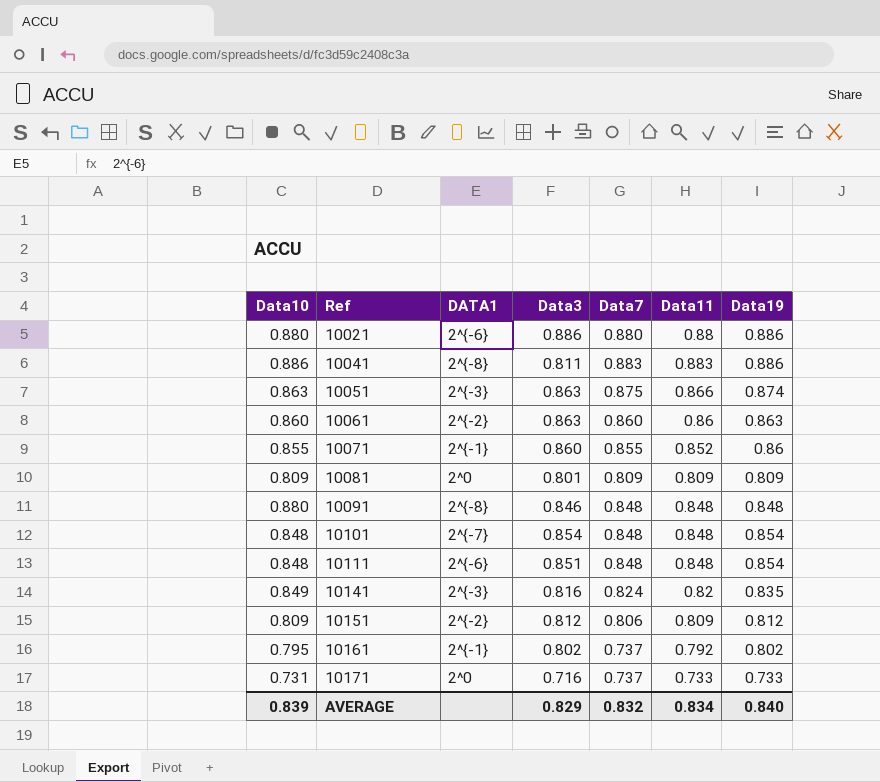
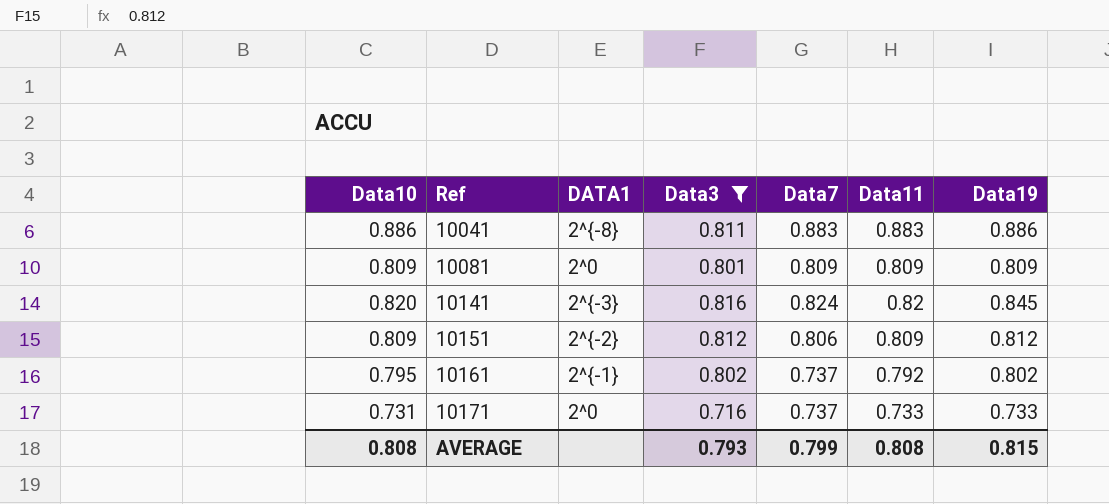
filter: none -> Data3 <= 0.816
10141 | Data10: 0.849 -> 0.820
10141 | Data19: 0.835 -> 0.845
AVERAGE | Data10: 0.839 -> 0.808
AVERAGE | Data3: 0.829 -> 0.793
AVERAGE | Data7: 0.832 -> 0.799
AVERAGE | Data11: 0.834 -> 0.808
AVERAGE | Data19: 0.840 -> 0.815

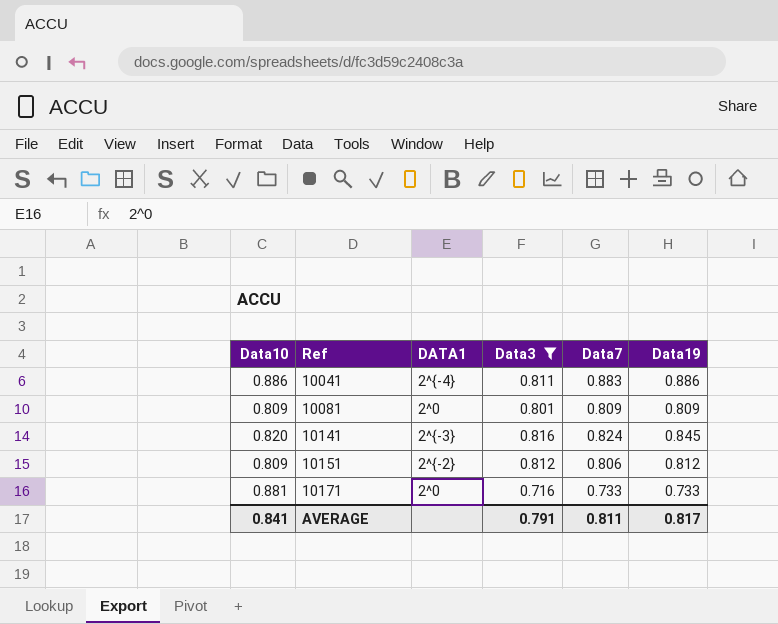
column Data11 | position: 6 -> none
row 10161: 0.795 | 2^{-1} | 0.802 | 0.737 | 0.792 | 0.802 -> none
10041 | DATA1: 2^{-8} -> 2^{-4}
10171 | Data10: 0.731 -> 0.881
10171 | Data7: 0.737 -> 0.733
AVERAGE | Data10: 0.808 -> 0.841
AVERAGE | Data3: 0.793 -> 0.791
AVERAGE | Data7: 0.799 -> 0.811
AVERAGE | Data19: 0.815 -> 0.817

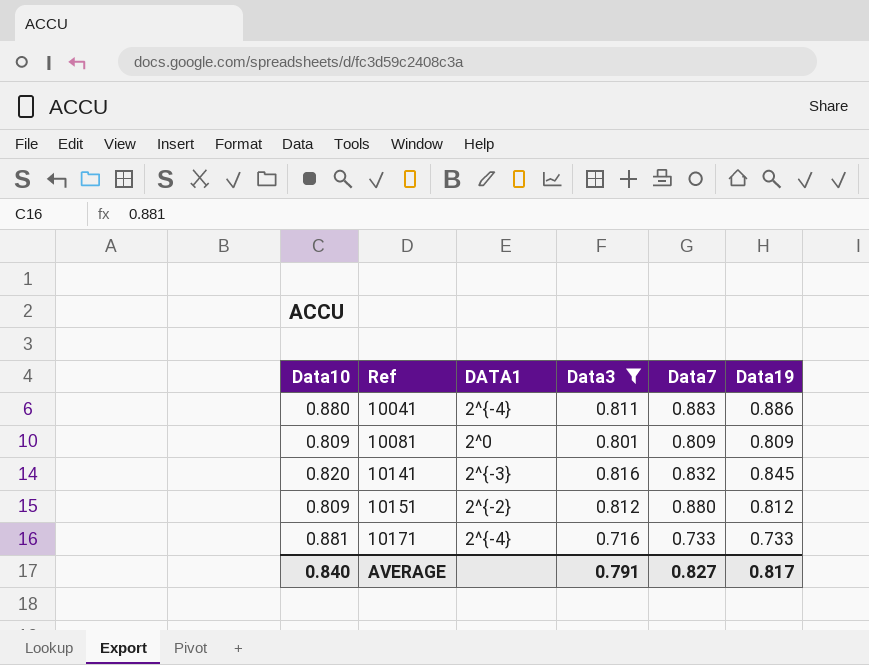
10041 | Data10: 0.886 -> 0.880
10141 | Data7: 0.824 -> 0.832
10151 | Data7: 0.806 -> 0.880
10171 | DATA1: 2^0 -> 2^{-4}
AVERAGE | Data10: 0.841 -> 0.840
AVERAGE | Data7: 0.811 -> 0.827

